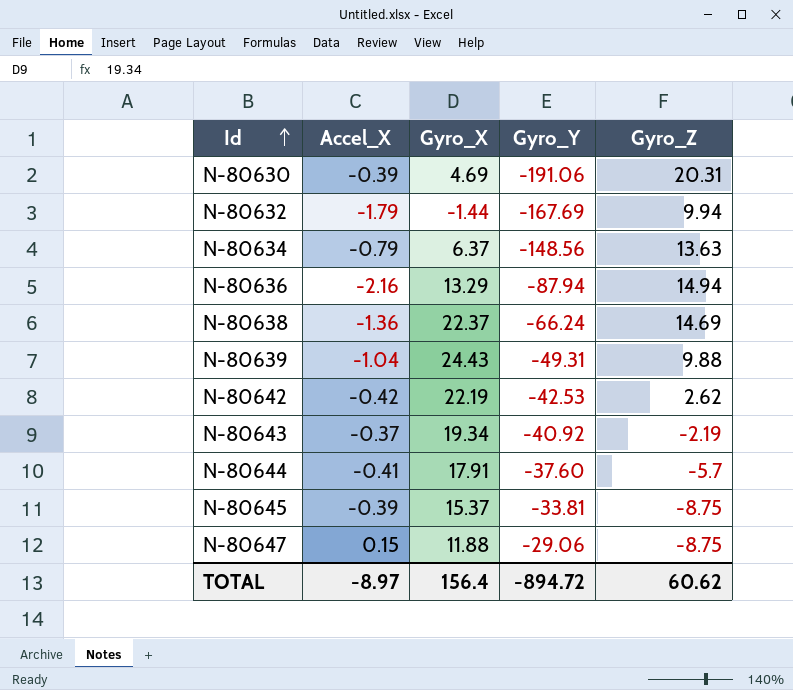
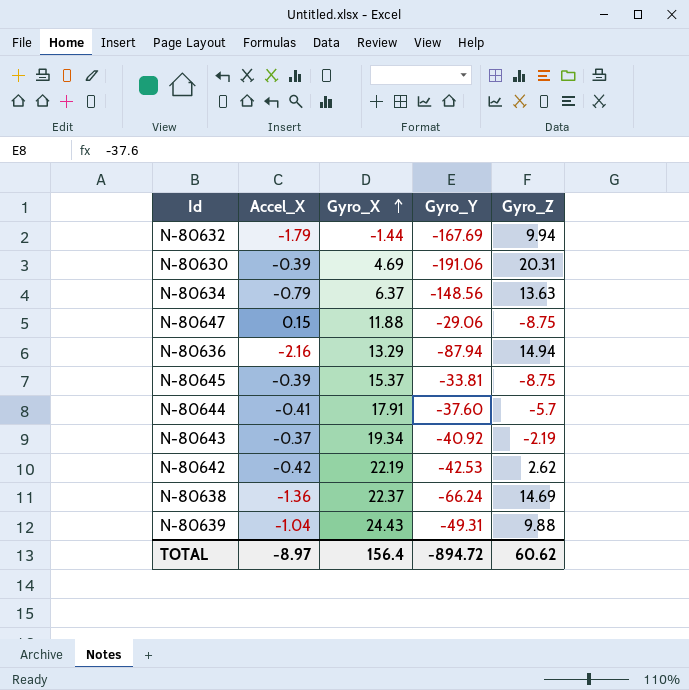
row order: Id ascending -> Gyro_X ascending

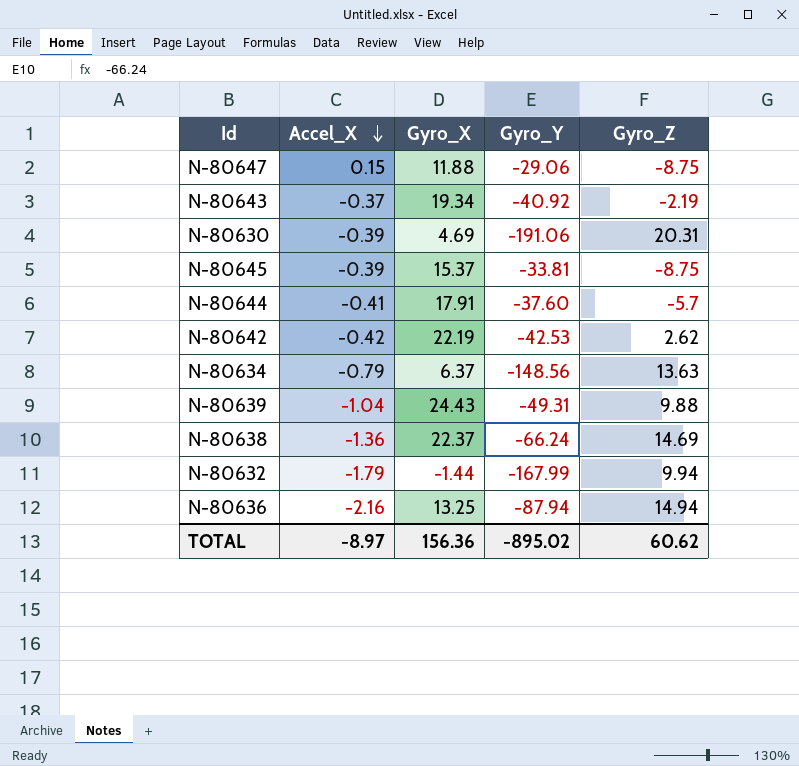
row order: Gyro_X ascending -> Accel_X descending
N-80632 | Gyro_Y: -167.69 -> -167.99
N-80636 | Gyro_X: 13.29 -> 13.25
TOTAL | Gyro_X: 156.4 -> 156.36
TOTAL | Gyro_Y: -894.72 -> -895.02

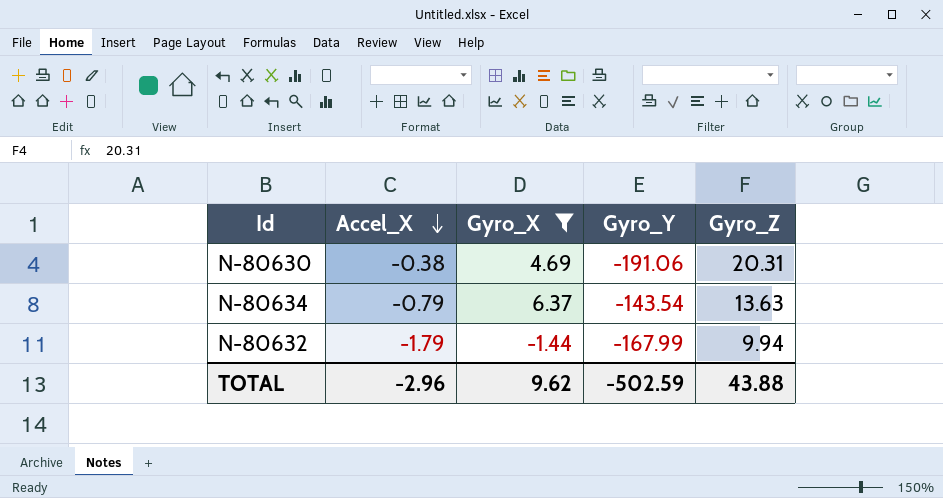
filter: none -> Gyro_X <= 6.37
N-80630 | Accel_X: -0.39 -> -0.38
N-80634 | Gyro_Y: -148.56 -> -143.54
TOTAL | Accel_X: -8.97 -> -2.96
TOTAL | Gyro_X: 156.36 -> 9.62
TOTAL | Gyro_Y: -895.02 -> -502.59
TOTAL | Gyro_Z: 60.62 -> 43.88

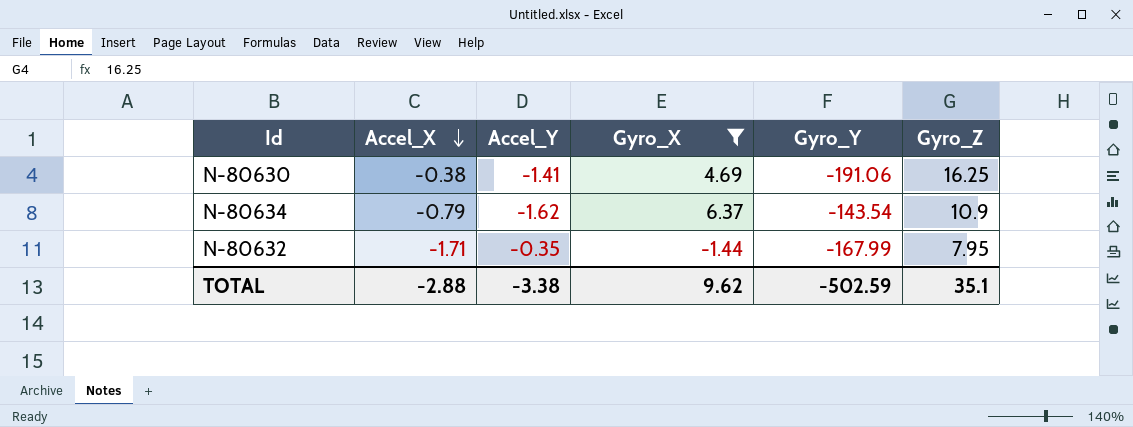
column Accel_Y | position: none -> 3
N-80630 | Gyro_Z: 20.31 -> 16.25
N-80634 | Gyro_Z: 13.63 -> 10.9
N-80632 | Accel_X: -1.79 -> -1.71
N-80632 | Gyro_Z: 9.94 -> 7.95
TOTAL | Accel_X: -2.96 -> -2.88
TOTAL | Gyro_Z: 43.88 -> 35.1

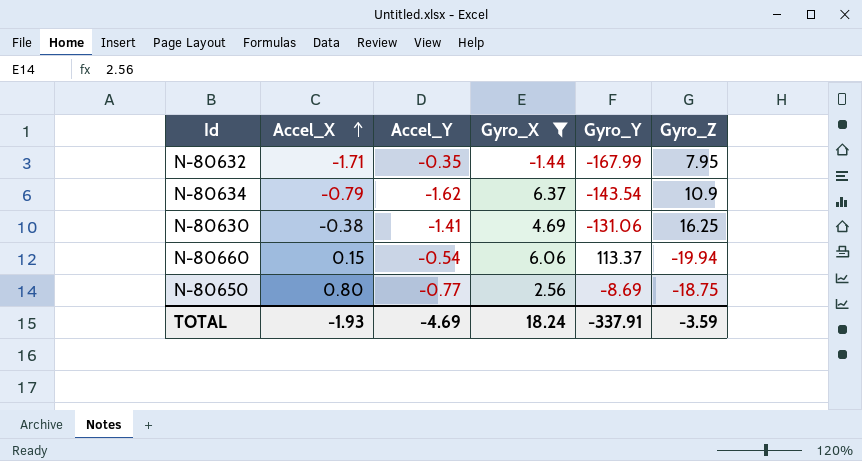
row order: Accel_X descending -> Accel_X ascending
N-80630 | Gyro_Y: -191.06 -> -131.06
row N-80660: none -> 0.15 | -0.54 | 6.06 | 113.37 | -19.94
row N-80650: none -> 0.80 | -0.77 | 2.56 | -8.69 | -18.75
TOTAL | Accel_X: -2.88 -> -1.93
TOTAL | Accel_Y: -3.38 -> -4.69
TOTAL | Gyro_X: 9.62 -> 18.24
TOTAL | Gyro_Y: -502.59 -> -337.91
TOTAL | Gyro_Z: 35.1 -> -3.59

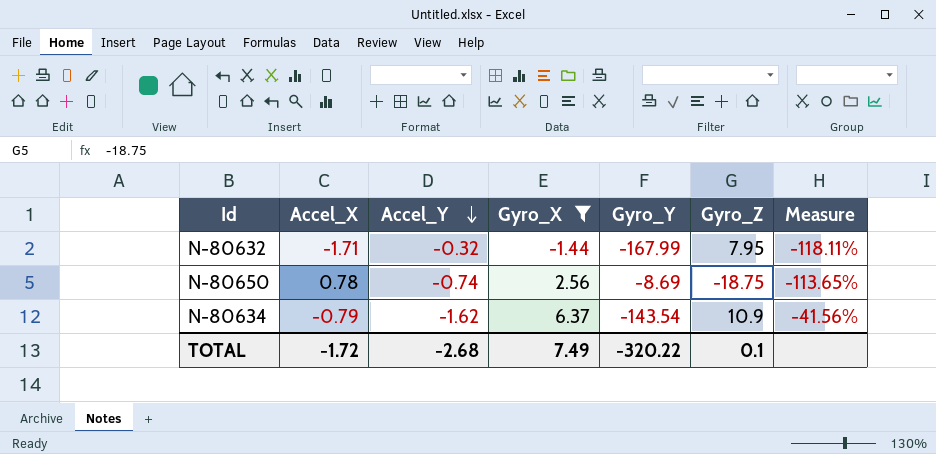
row order: Accel_X ascending -> Accel_Y descending
column Measure | formula: none -> ([Gyro_X] - [Gyro_Z]) / [Gyro_Z]
row N-80630: -0.38 | -1.41 | 4.69 | -131.06 | 16.25 -> none
row N-80660: 0.15 | -0.54 | 6.06 | 113.37 | -19.94 -> none
N-80632 | Accel_Y: -0.35 -> -0.32
N-80650 | Accel_X: 0.80 -> 0.78
N-80650 | Accel_Y: -0.77 -> -0.74
TOTAL | Accel_X: -1.93 -> -1.72
TOTAL | Accel_Y: -4.69 -> -2.68
TOTAL | Gyro_X: 18.24 -> 7.49
TOTAL | Gyro_Y: -337.91 -> -320.22
TOTAL | Gyro_Z: -3.59 -> 0.1

